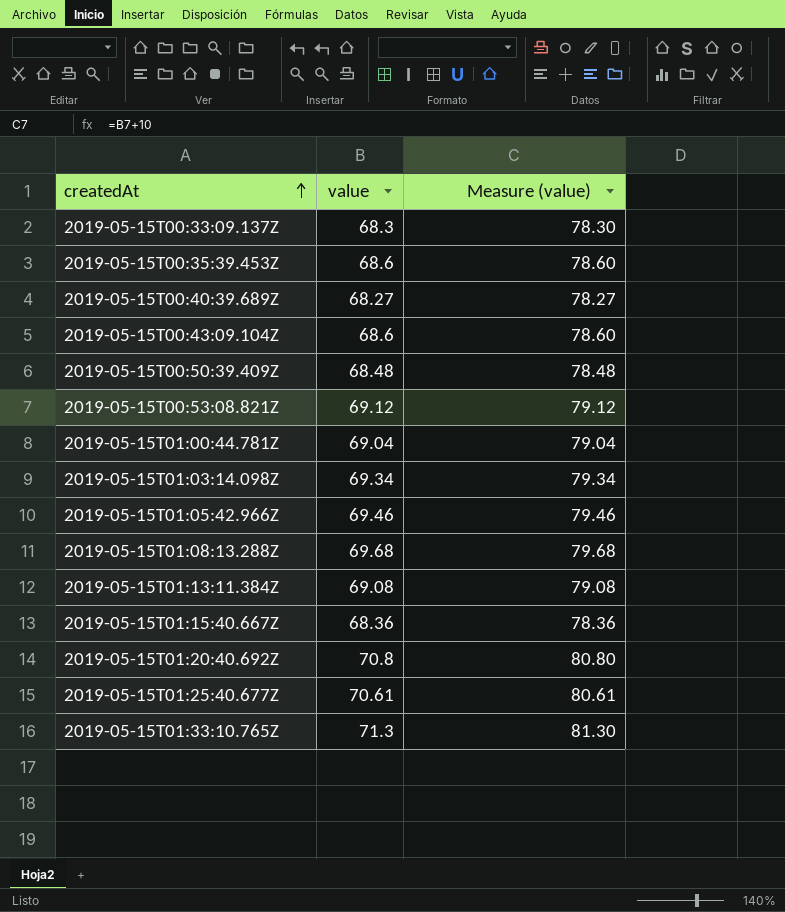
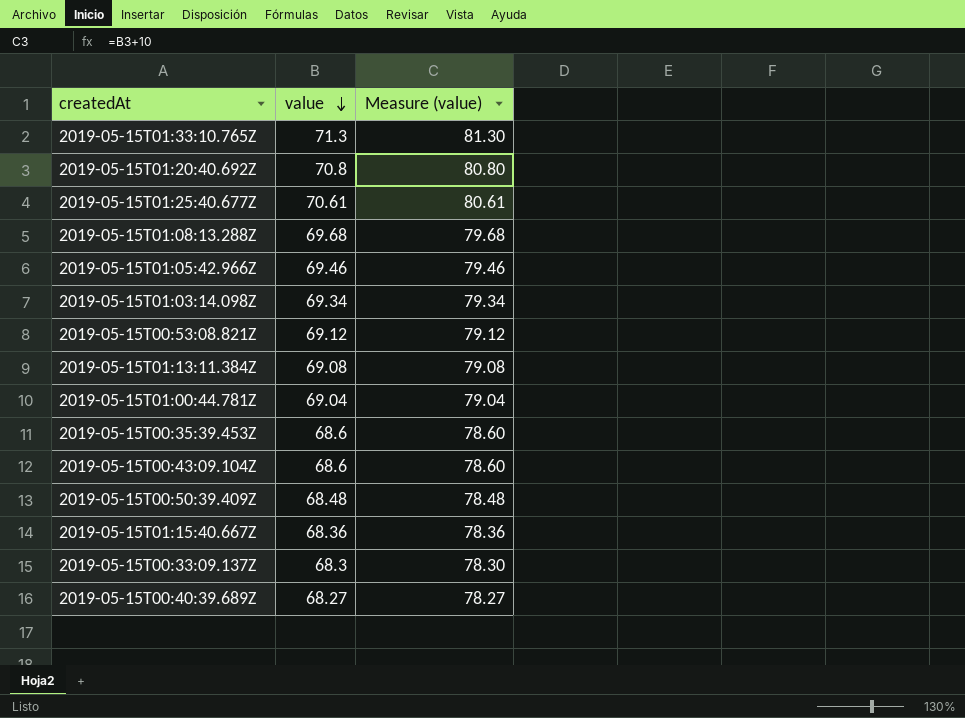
row order: createdAt ascending -> value descending

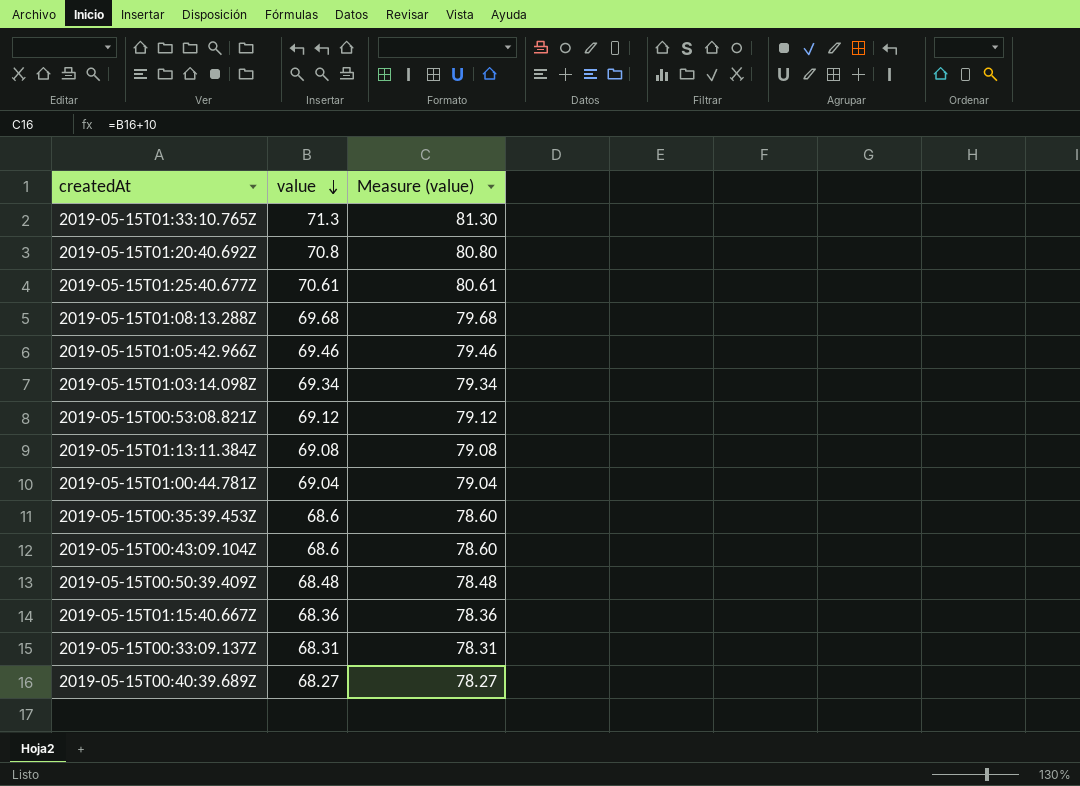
2019-05-15T00:33:09.137Z | value: 68.3 -> 68.31
2019-05-15T00:33:09.137Z | Measure (value): 78.30 -> 78.31

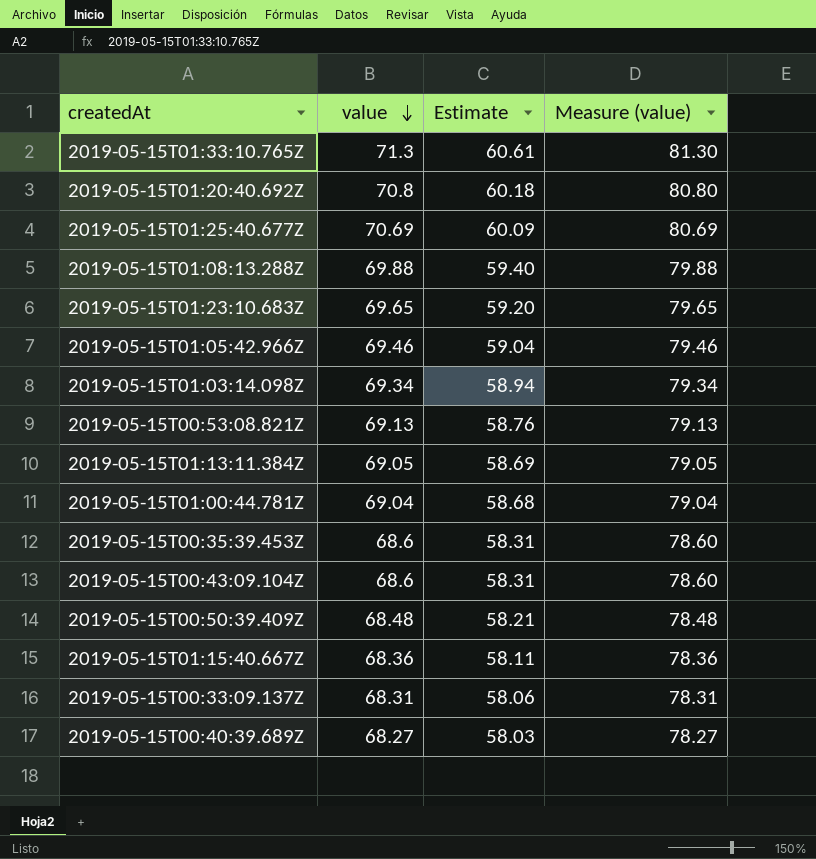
column Estimate | formula: none -> [value] * 0.85
2019-05-15T01:25:40.677Z | value: 70.61 -> 70.69
2019-05-15T01:25:40.677Z | Measure (value): 80.61 -> 80.69
2019-05-15T01:08:13.288Z | value: 69.68 -> 69.88
2019-05-15T01:08:13.288Z | Measure (value): 79.68 -> 79.88
row 2019-05-15T01:23:10.683Z: none -> 69.65 | 59.20 | 79.65
2019-05-15T00:53:08.821Z | value: 69.12 -> 69.13
2019-05-15T00:53:08.821Z | Measure (value): 79.12 -> 79.13
2019-05-15T01:13:11.384Z | value: 69.08 -> 69.05
2019-05-15T01:13:11.384Z | Measure (value): 79.08 -> 79.05

